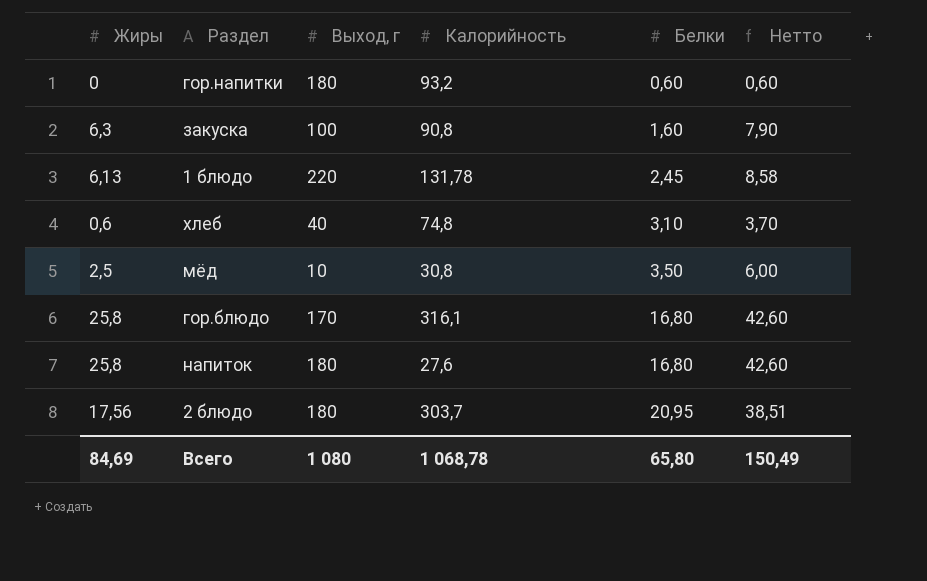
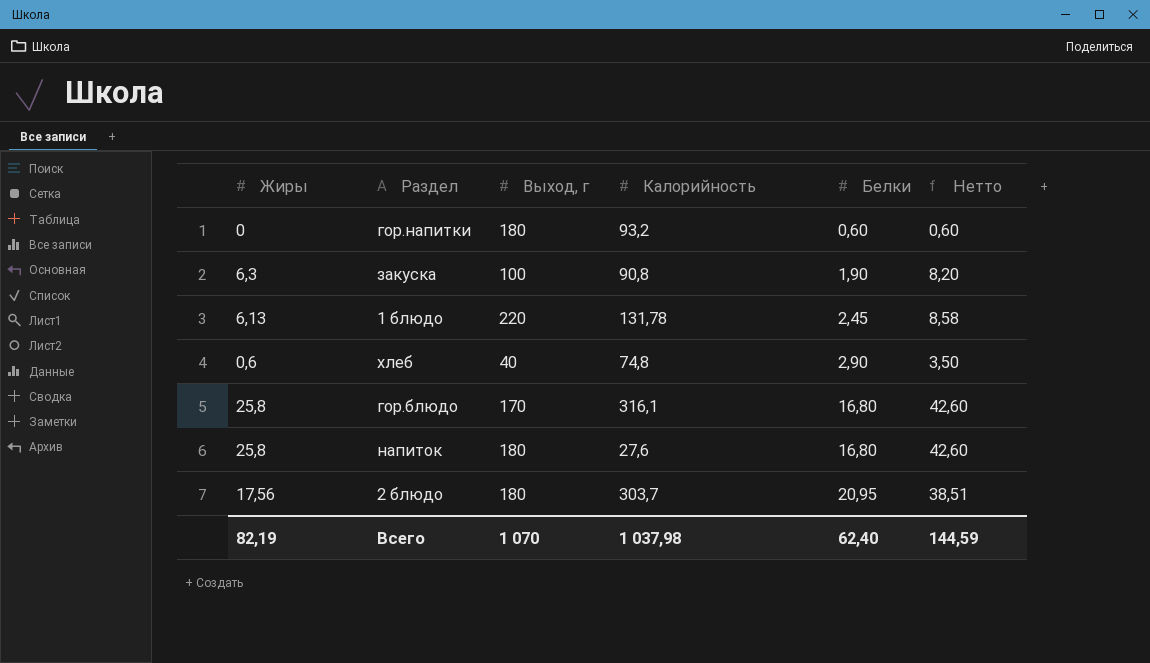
row мёд: 2,5 | 10 | 30,8 | 3,50 | 6,00 -> none
закуска | Белки: 1,60 -> 1,90
закуска | Нетто: 7,90 -> 8,20
хлеб | Белки: 3,10 -> 2,90
хлеб | Нетто: 3,70 -> 3,50
Всего | Жиры: 84,69 -> 82,19
Всего | Выход, г: 1 080 -> 1 070
Всего | Калорийность: 1 068,78 -> 1 037,98
Всего | Белки: 65,80 -> 62,40
Всего | Нетто: 150,49 -> 144,59

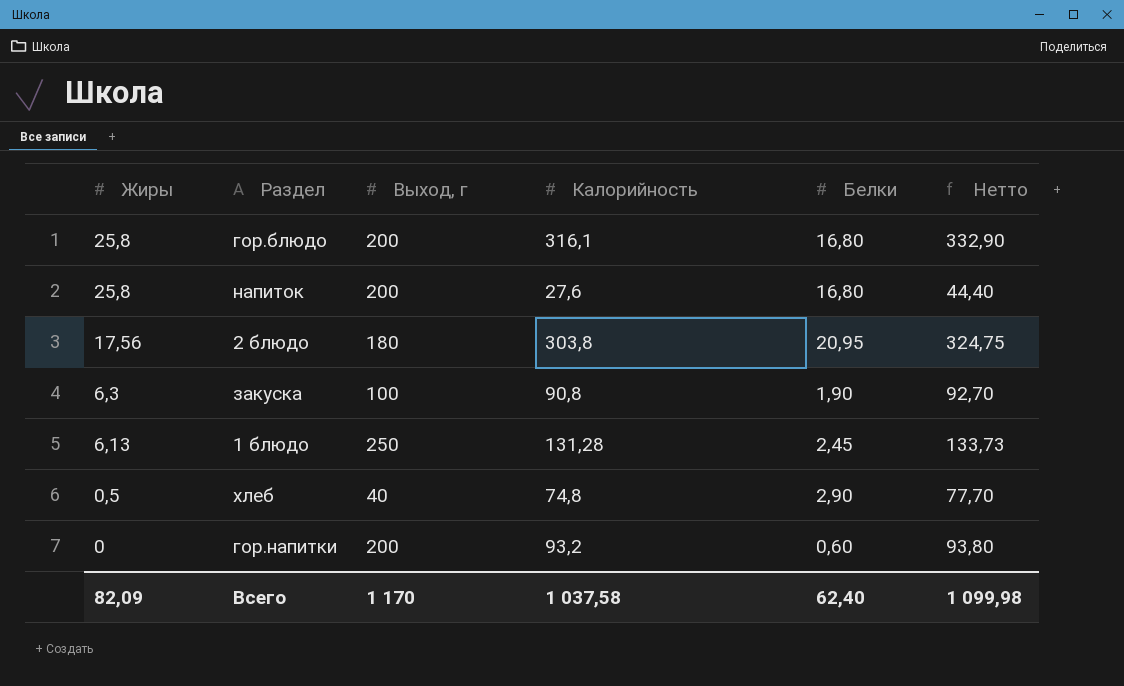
row order: Белки ascending -> Жиры descending
column Нетто | formula: [Жиры] + [Белки] -> [Калорийность] + [Белки]
гор.блюдо | Выход, г: 170 -> 200
напиток | Выход, г: 180 -> 200
2 блюдо | Калорийность: 303,7 -> 303,8
1 блюдо | Выход, г: 220 -> 250
1 блюдо | Калорийность: 131,78 -> 131,28
хлеб | Жиры: 0,6 -> 0,5
гор.напитки | Выход, г: 180 -> 200
Всего | Жиры: 82,19 -> 82,09
Всего | Выход, г: 1 070 -> 1 170
Всего | Калорийность: 1 037,98 -> 1 037,58
Всего | Нетто: 144,59 -> 1 099,98

